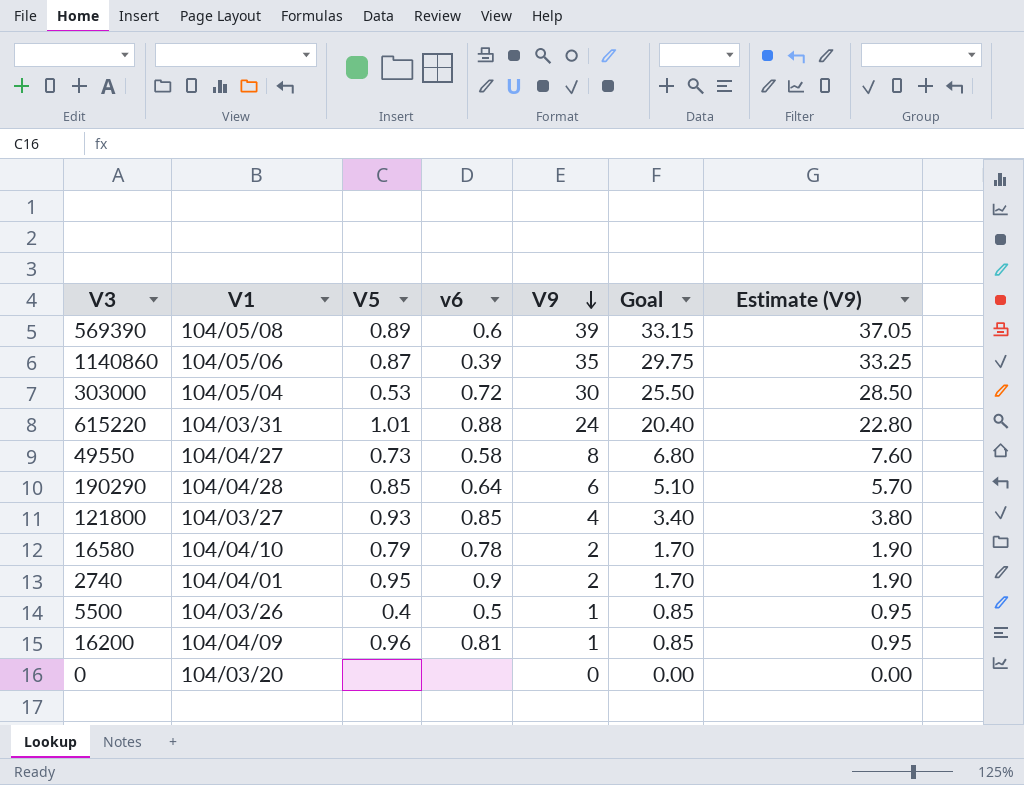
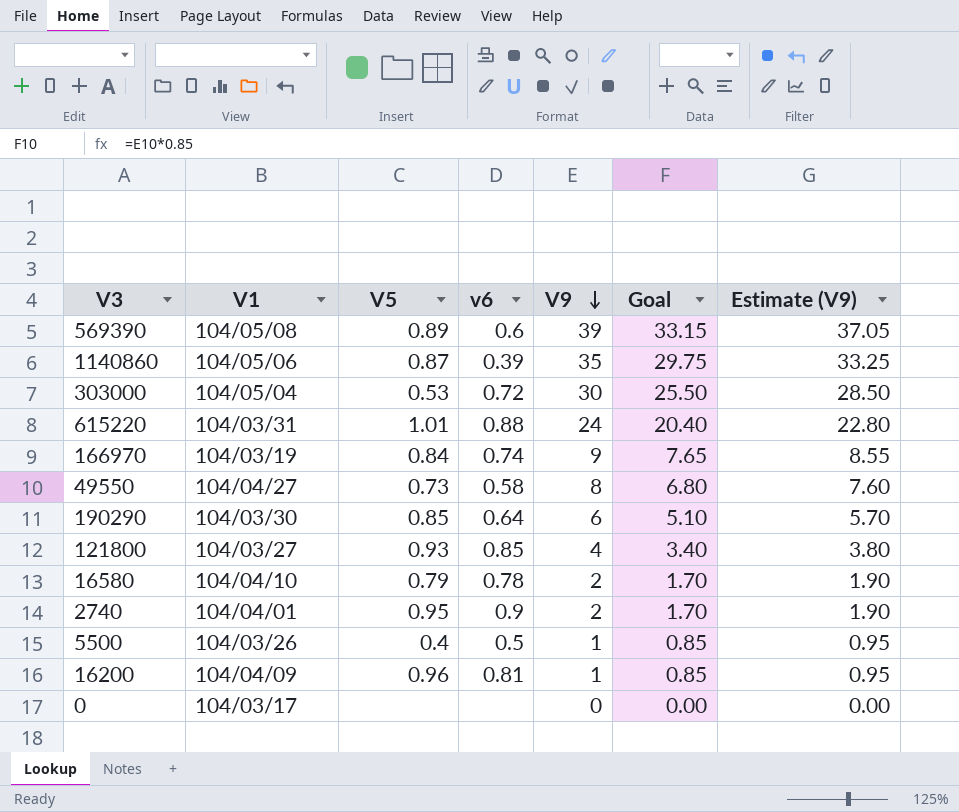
row 166970: none -> 104/03/19 | 0.84 | 0.74 | 9 | 7.65 | 8.55
190290 | V1: 104/04/28 -> 104/03/30
0 | V1: 104/03/20 -> 104/03/17

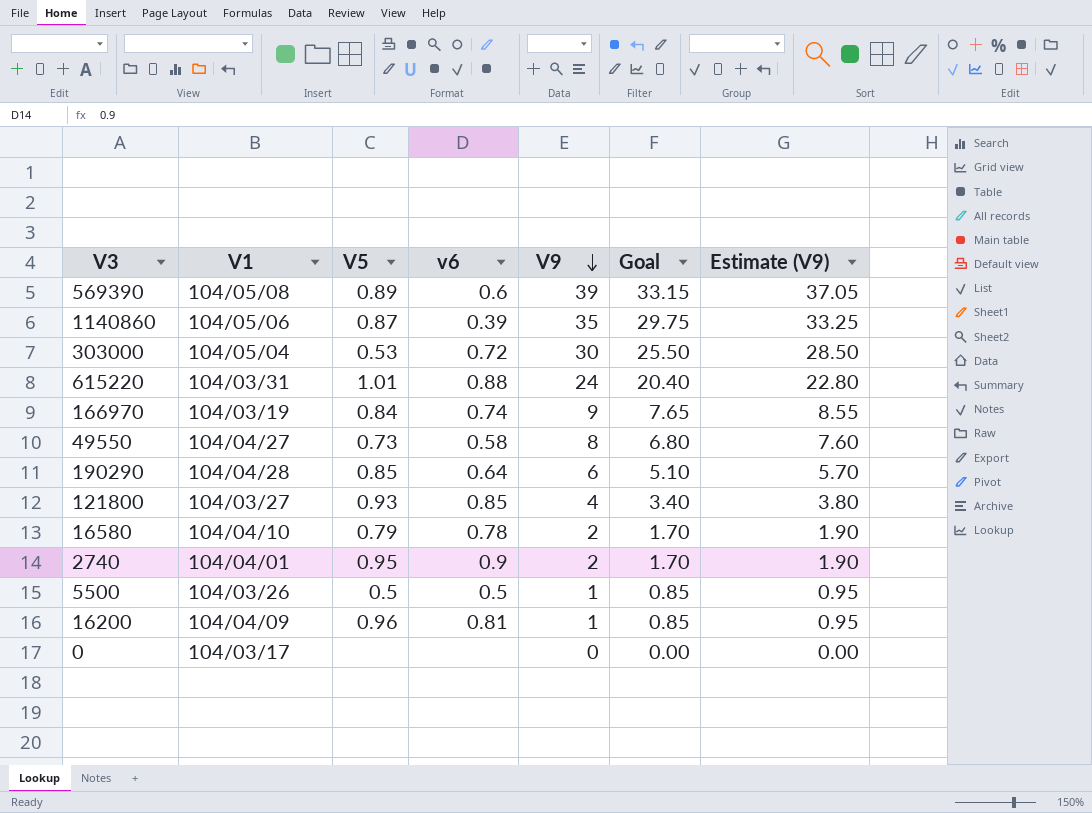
190290 | V1: 104/03/30 -> 104/04/28
5500 | V5: 0.4 -> 0.5

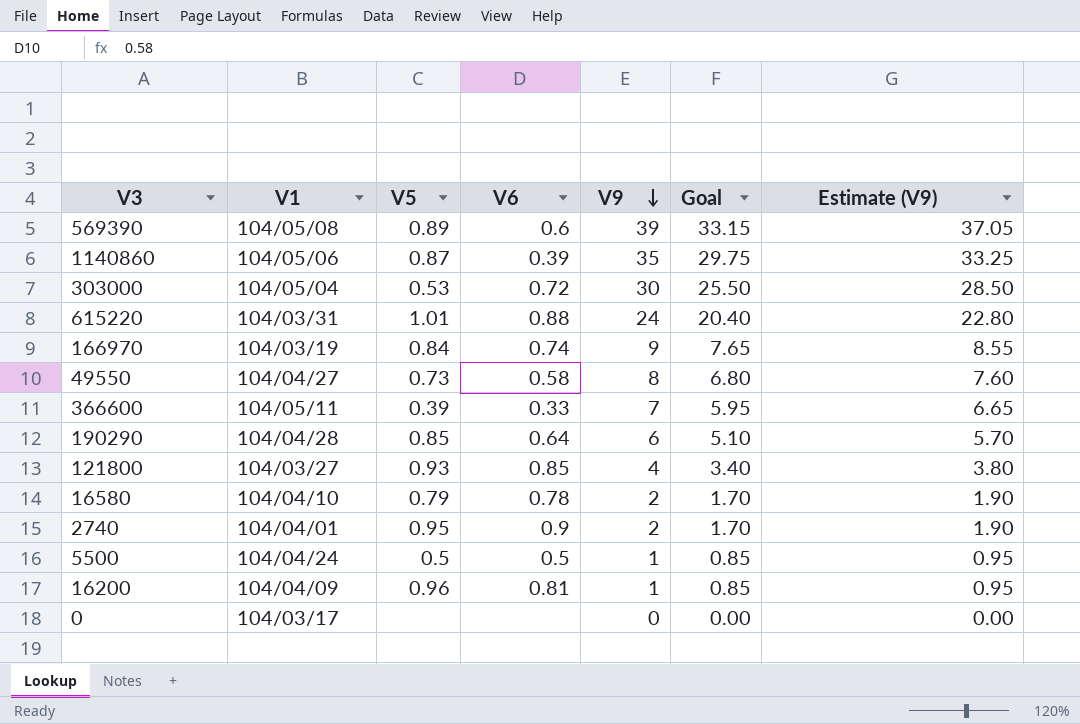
column name: v6 -> V6
row 366600: none -> 104/05/11 | 0.39 | 0.33 | 7 | 5.95 | 6.65
5500 | V1: 104/03/26 -> 104/04/24

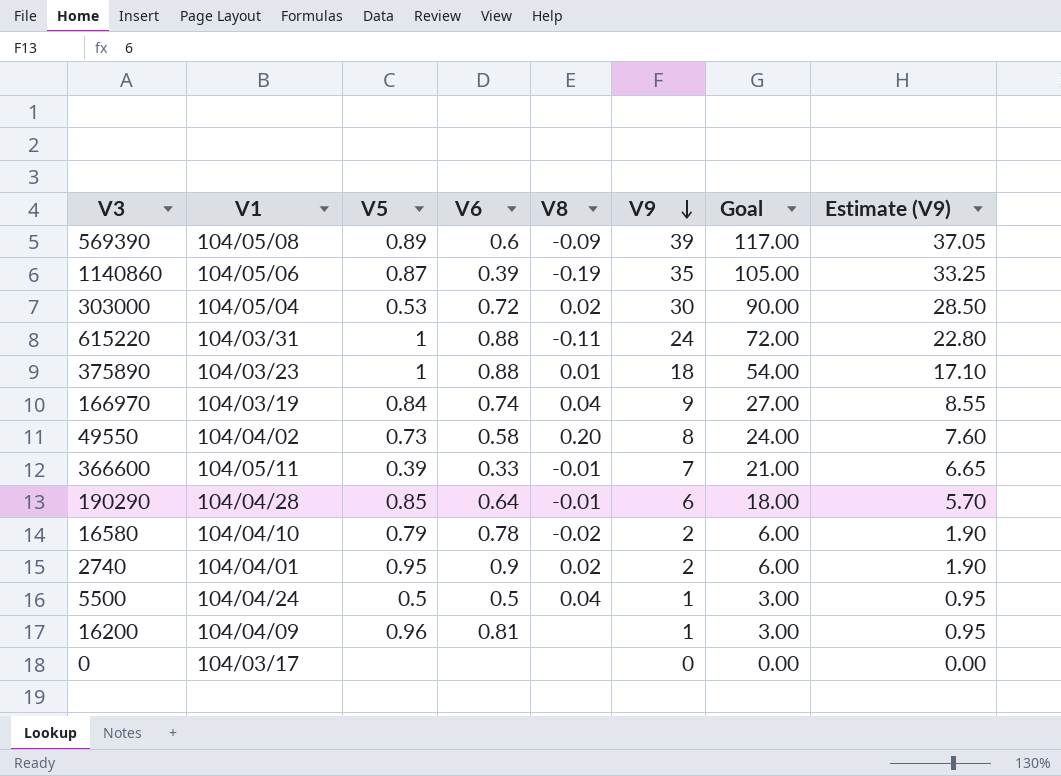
column V8 | position: none -> 5
column Goal | formula: [V9] * 0.85 -> [V9] * 3
row 121800: 104/03/27 | 0.93 | 0.85 | 4 | 3.40 | 3.80 -> none
615220 | V5: 1.01 -> 1
row 375890: none -> 104/03/23 | 1 | 0.88 | 0.01 | 18 | 54.00 | 17.10
49550 | V1: 104/04/27 -> 104/04/02

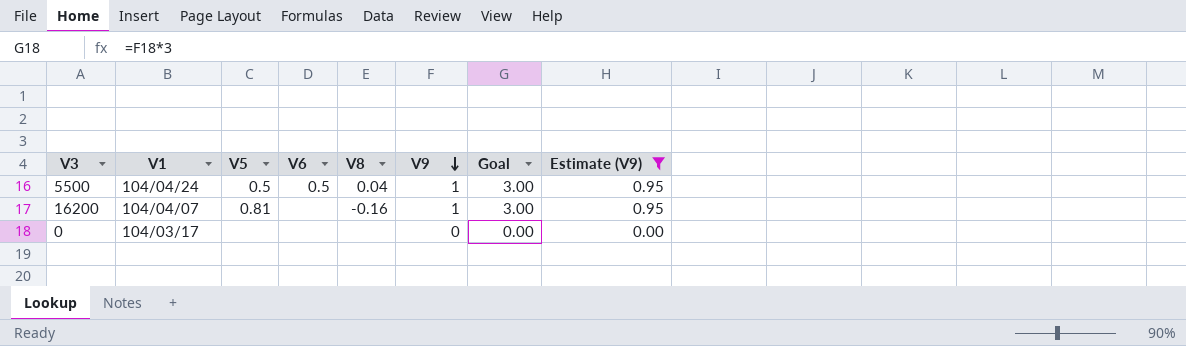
filter: none -> Estimate (V9) <= 0.95
16200 | V1: 104/04/09 -> 104/04/07
16200 | V5: 0.96 -> 0.81
16200 | V6: 0.81 -> none
16200 | V8: none -> -0.16

